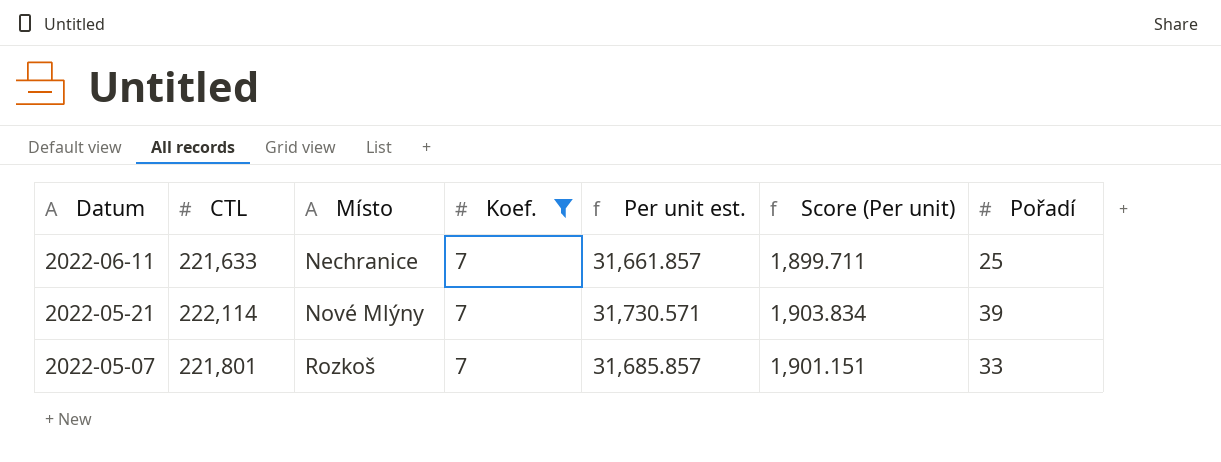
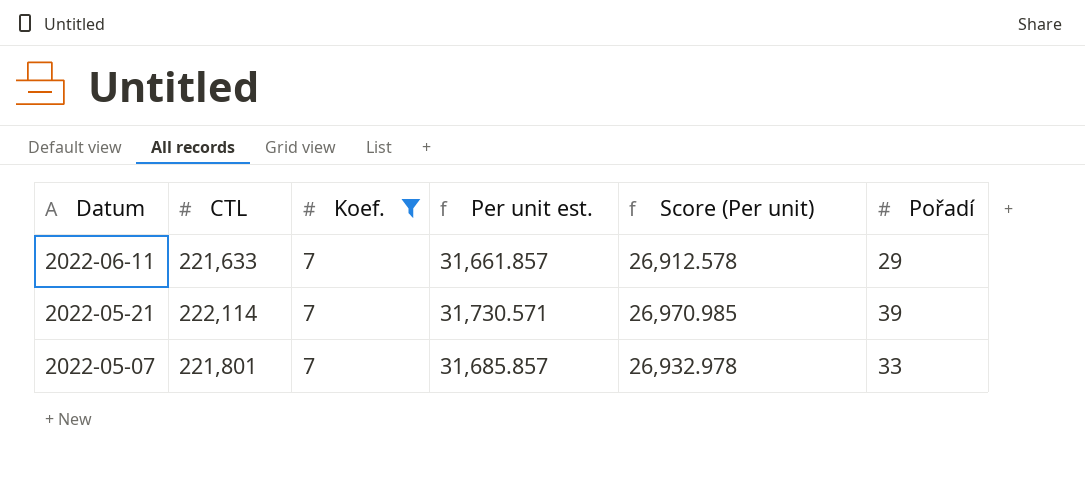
column Místo | position: 3 -> none
column Score (Per unit) | formula: [Per unit est.] * 0.06 -> [Per unit est.] * 0.85
2022-06-11 | Pořadí: 25 -> 29

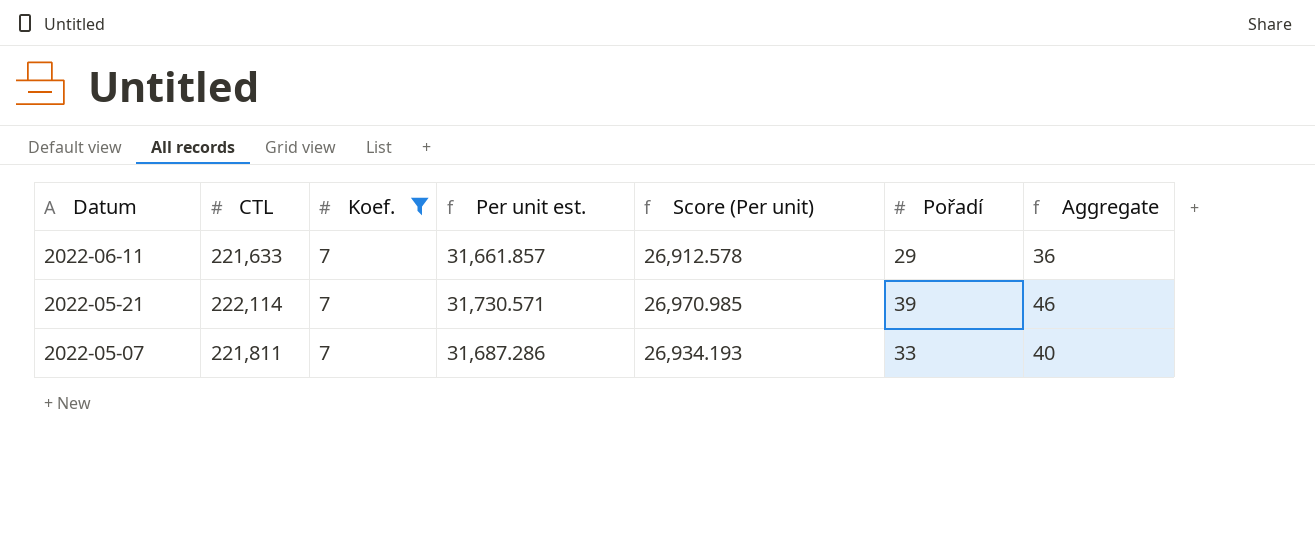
column Aggregate | formula: none -> [Koef.] + [Pořadí]
2022-05-07 | CTL: 221,801 -> 221,811
2022-05-07 | Per unit est.: 31,685.857 -> 31,687.286
2022-05-07 | Score (Per unit): 26,932.978 -> 26,934.193

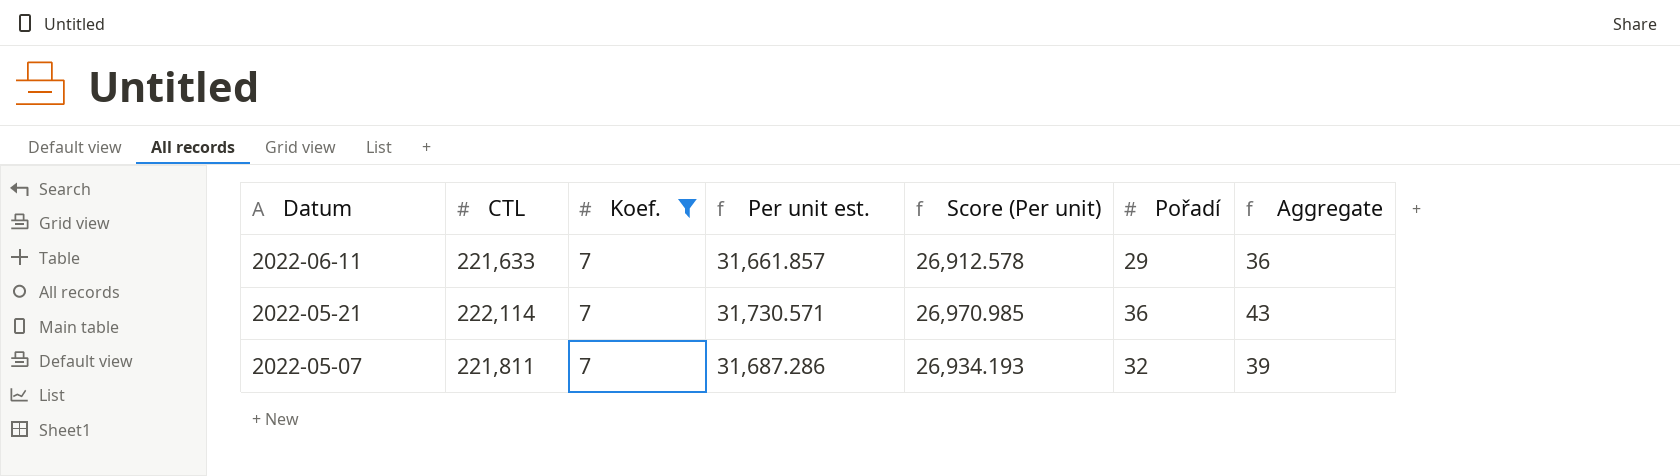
2022-05-21 | Pořadí: 39 -> 36
2022-05-21 | Aggregate: 46 -> 43
2022-05-07 | Pořadí: 33 -> 32
2022-05-07 | Aggregate: 40 -> 39

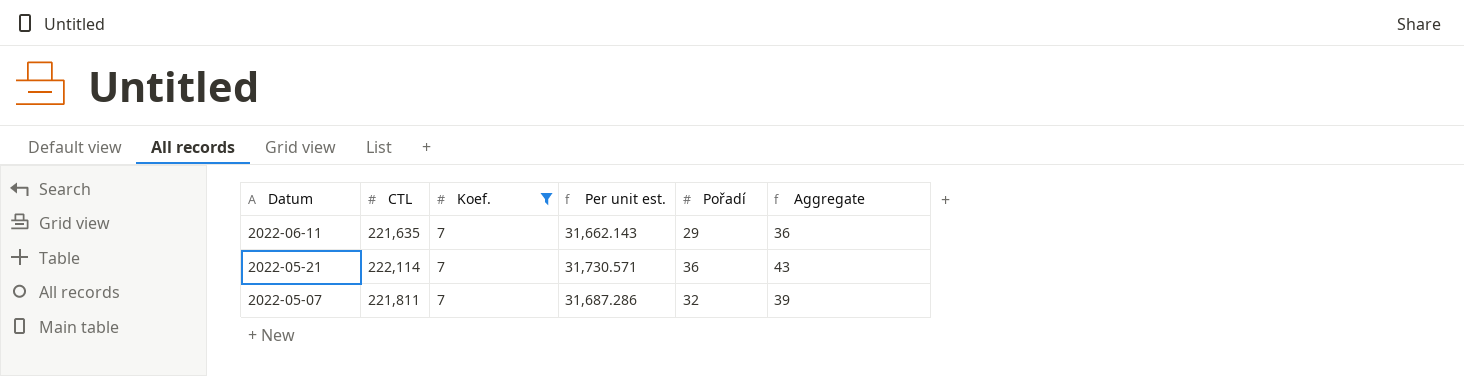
column Score (Per unit) | formula: [Per unit est.] * 0.85 -> none
2022-06-11 | CTL: 221,633 -> 221,635
2022-06-11 | Per unit est.: 31,661.857 -> 31,662.143

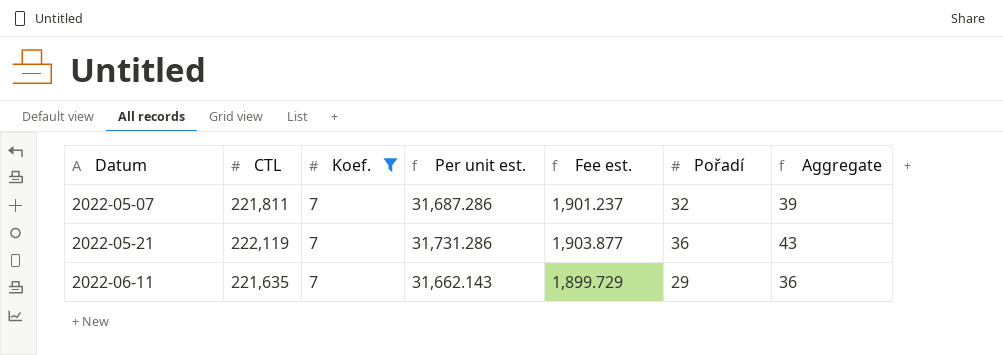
row order: Datum descending -> Datum ascending
column Fee est. | formula: none -> [Per unit est.] * 0.06
2022-05-21 | CTL: 222,114 -> 222,119
2022-05-21 | Per unit est.: 31,730.571 -> 31,731.286

